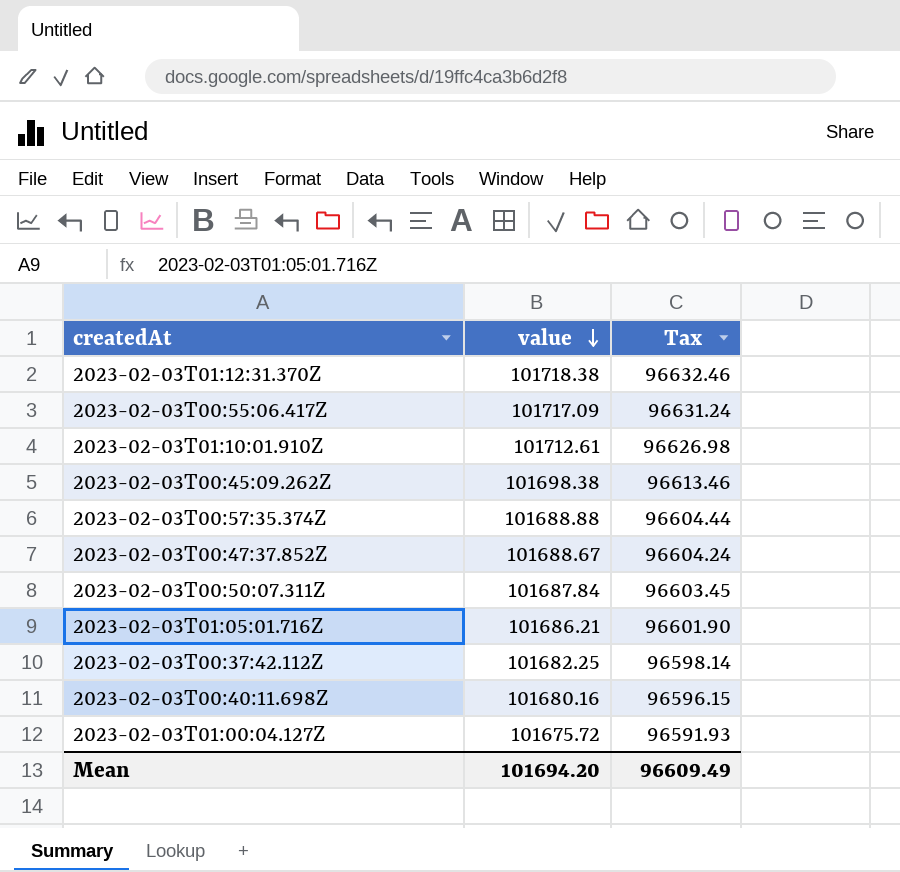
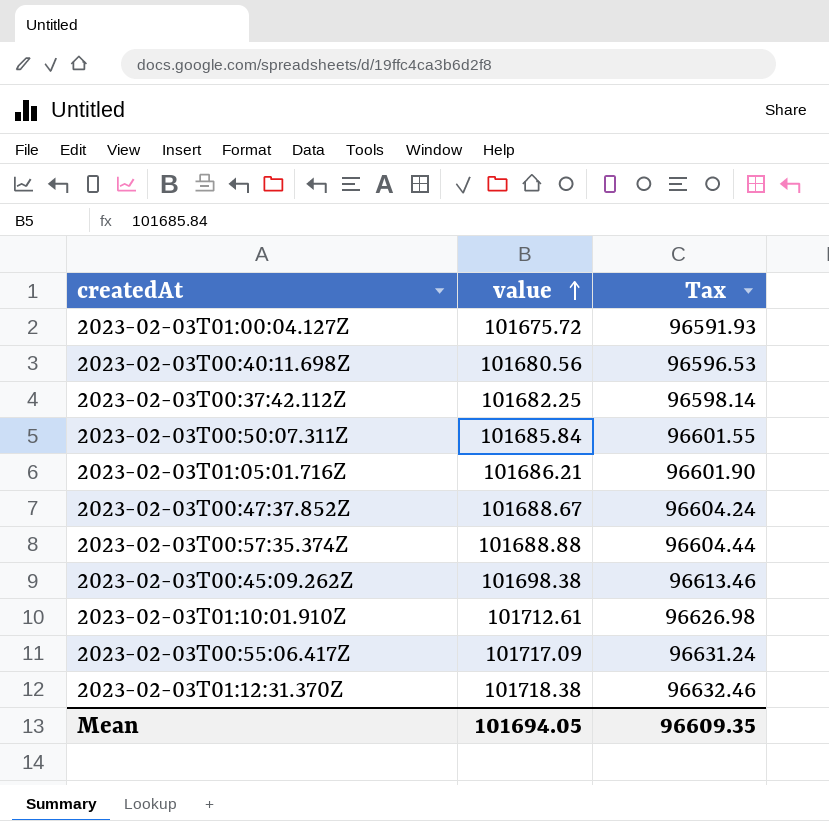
row order: value descending -> value ascending
2023-02-03T00:40:11.698Z | value: 101680.16 -> 101680.56
2023-02-03T00:40:11.698Z | Tax: 96596.15 -> 96596.53
2023-02-03T00:50:07.311Z | value: 101687.84 -> 101685.84
2023-02-03T00:50:07.311Z | Tax: 96603.45 -> 96601.55
Mean | value: 101694.20 -> 101694.05
Mean | Tax: 96609.49 -> 96609.35

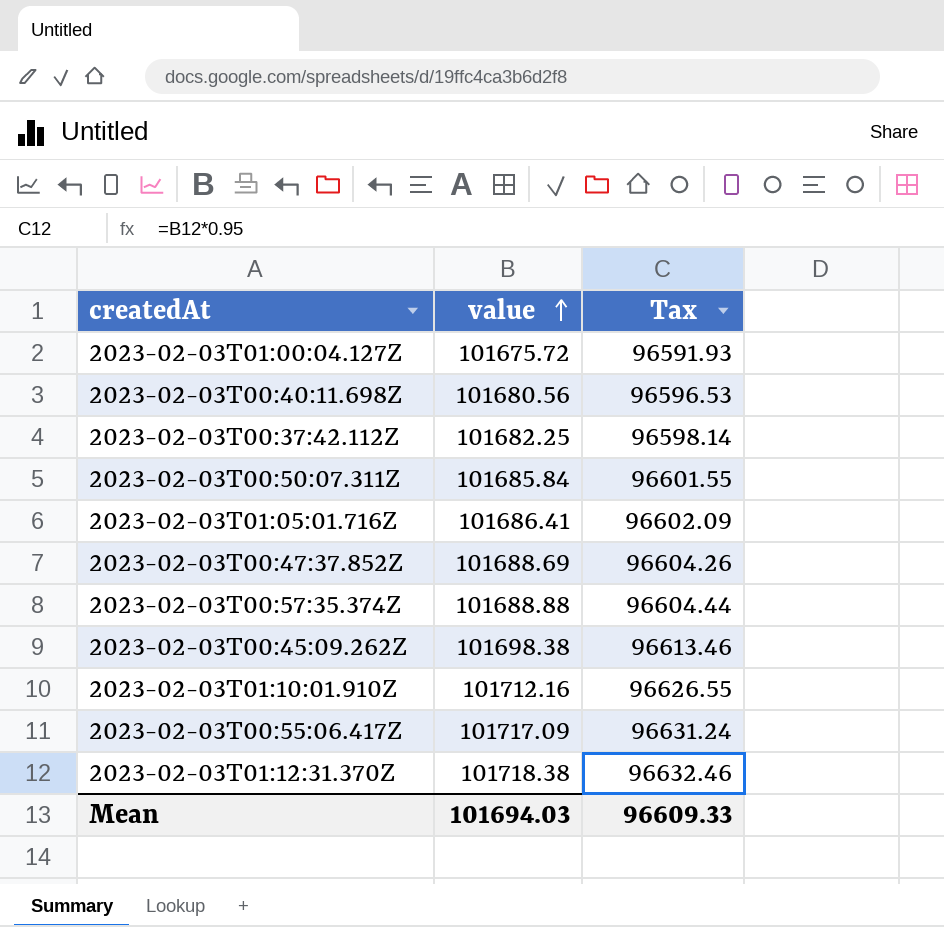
2023-02-03T01:05:01.716Z | value: 101686.21 -> 101686.41
2023-02-03T01:05:01.716Z | Tax: 96601.90 -> 96602.09
2023-02-03T00:47:37.852Z | value: 101688.67 -> 101688.69
2023-02-03T00:47:37.852Z | Tax: 96604.24 -> 96604.26
2023-02-03T01:10:01.910Z | value: 101712.61 -> 101712.16
2023-02-03T01:10:01.910Z | Tax: 96626.98 -> 96626.55
Mean | value: 101694.05 -> 101694.03
Mean | Tax: 96609.35 -> 96609.33

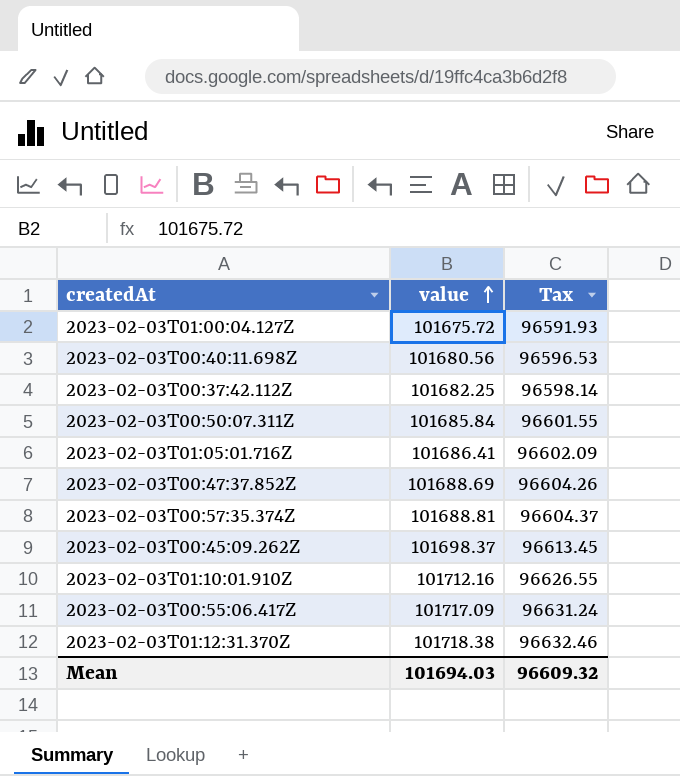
2023-02-03T00:57:35.374Z | value: 101688.88 -> 101688.81
2023-02-03T00:57:35.374Z | Tax: 96604.44 -> 96604.37
2023-02-03T00:45:09.262Z | value: 101698.38 -> 101698.37
2023-02-03T00:45:09.262Z | Tax: 96613.46 -> 96613.45
Mean | Tax: 96609.33 -> 96609.32

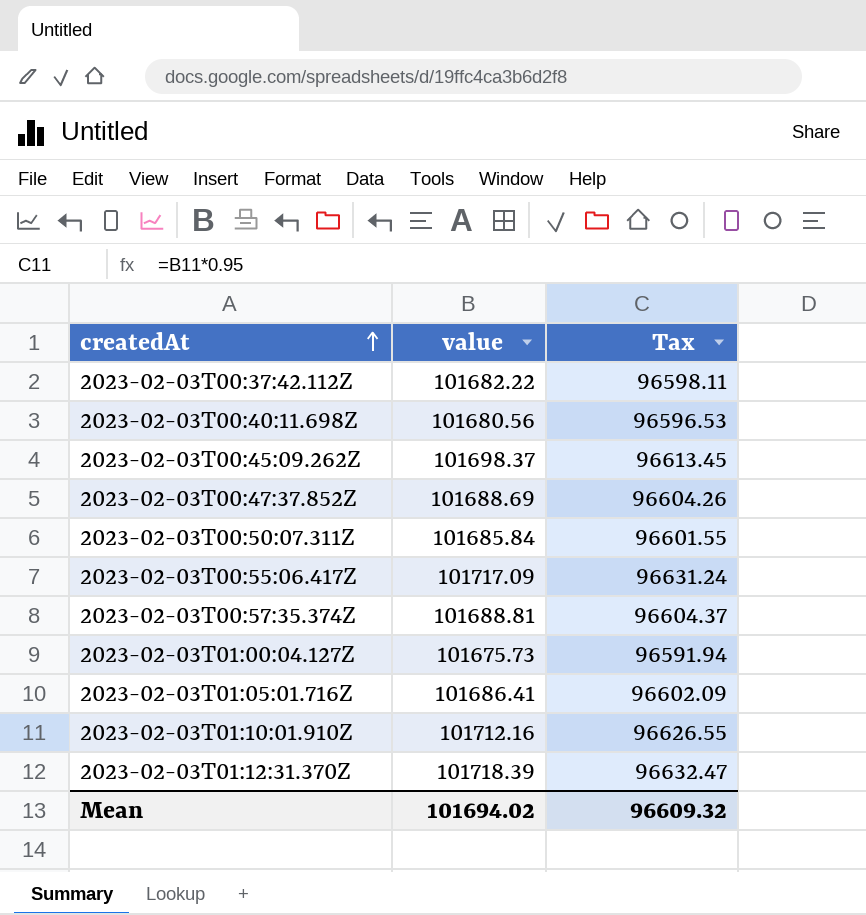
row order: value ascending -> createdAt ascending
2023-02-03T00:37:42.112Z | value: 101682.25 -> 101682.22
2023-02-03T00:37:42.112Z | Tax: 96598.14 -> 96598.11
2023-02-03T01:00:04.127Z | value: 101675.72 -> 101675.73
2023-02-03T01:00:04.127Z | Tax: 96591.93 -> 96591.94
2023-02-03T01:12:31.370Z | value: 101718.38 -> 101718.39
2023-02-03T01:12:31.370Z | Tax: 96632.46 -> 96632.47
Mean | value: 101694.03 -> 101694.02

